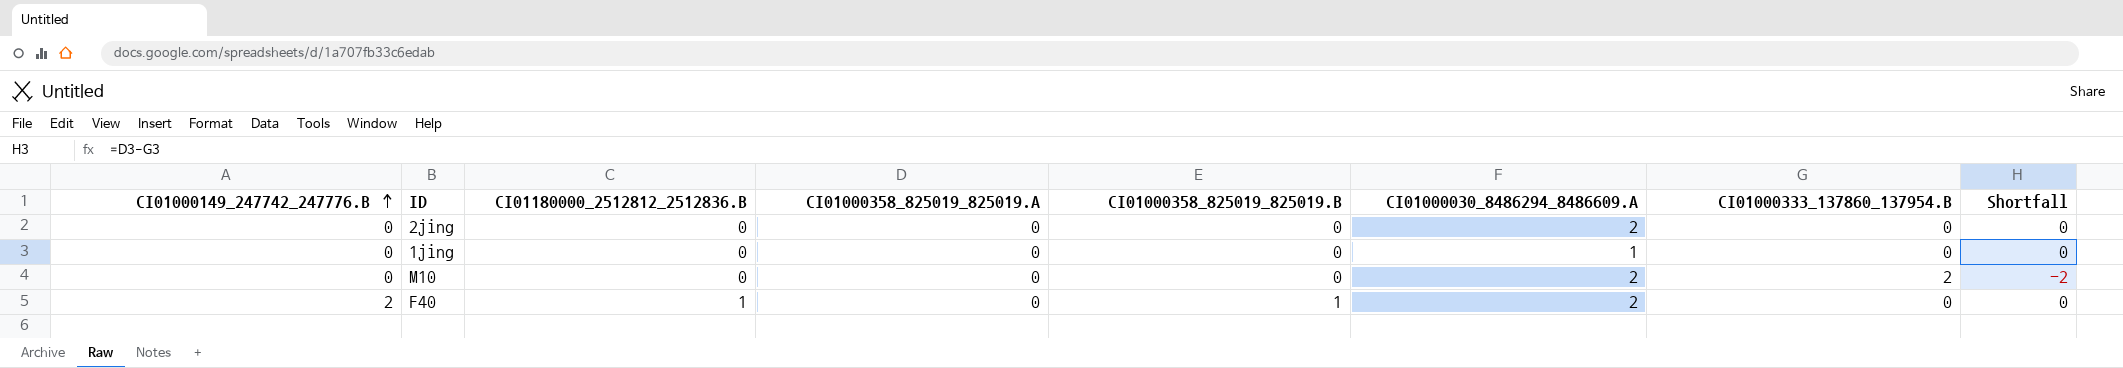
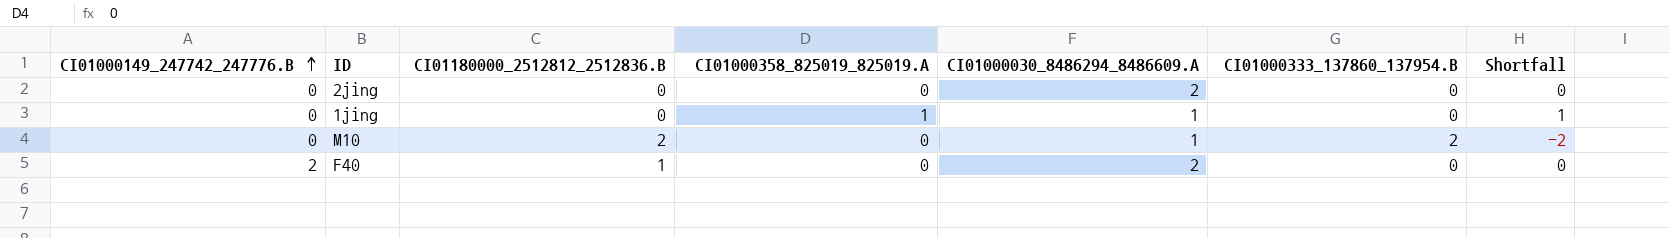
column CI01000358_825019_825019.B | position: 5 -> none
1jing | CI01000358_825019_825019.A: 0 -> 1
1jing | Shortfall: 0 -> 1
M10 | CI01180000_2512812_2512836.B: 0 -> 2
M10 | CI01000030_8486294_8486609.A: 2 -> 1

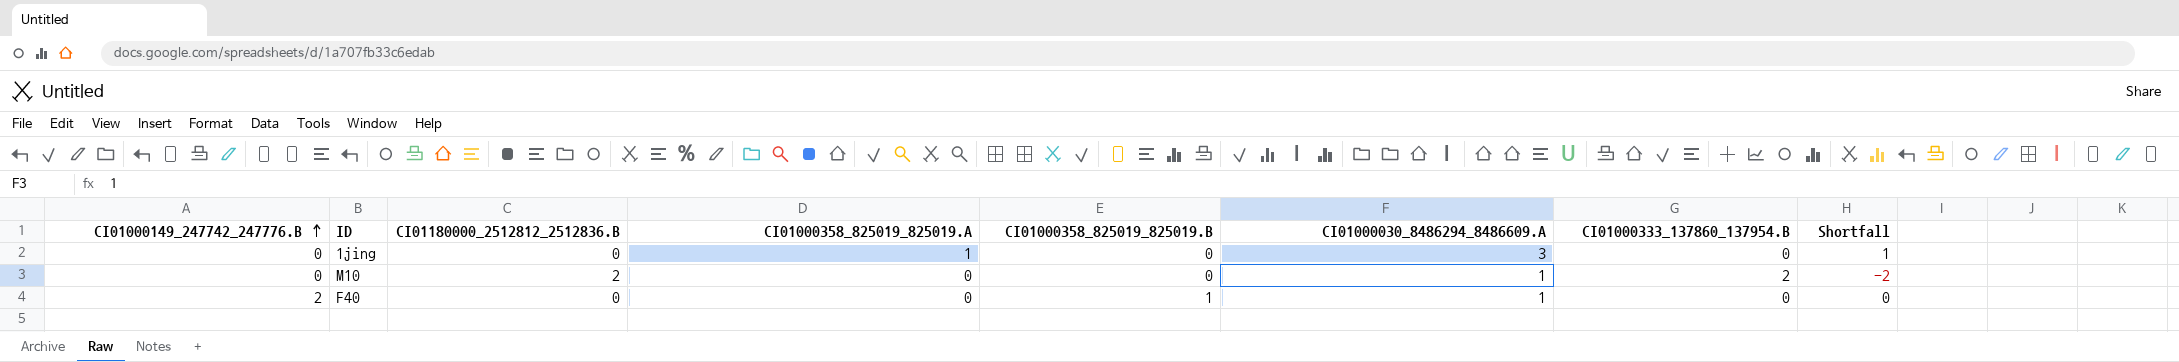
column CI01000358_825019_825019.B | position: none -> 5
row 2jing: 0 | 0 | 0 | 2 | 0 | 0 -> none
1jing | CI01000030_8486294_8486609.A: 1 -> 3
F40 | CI01180000_2512812_2512836.B: 1 -> 0
F40 | CI01000030_8486294_8486609.A: 2 -> 1

